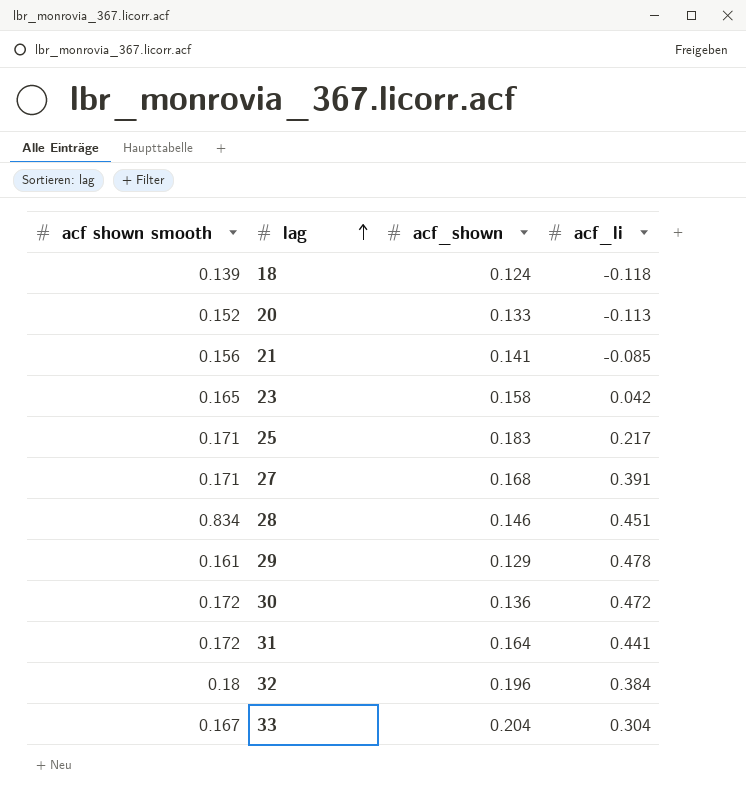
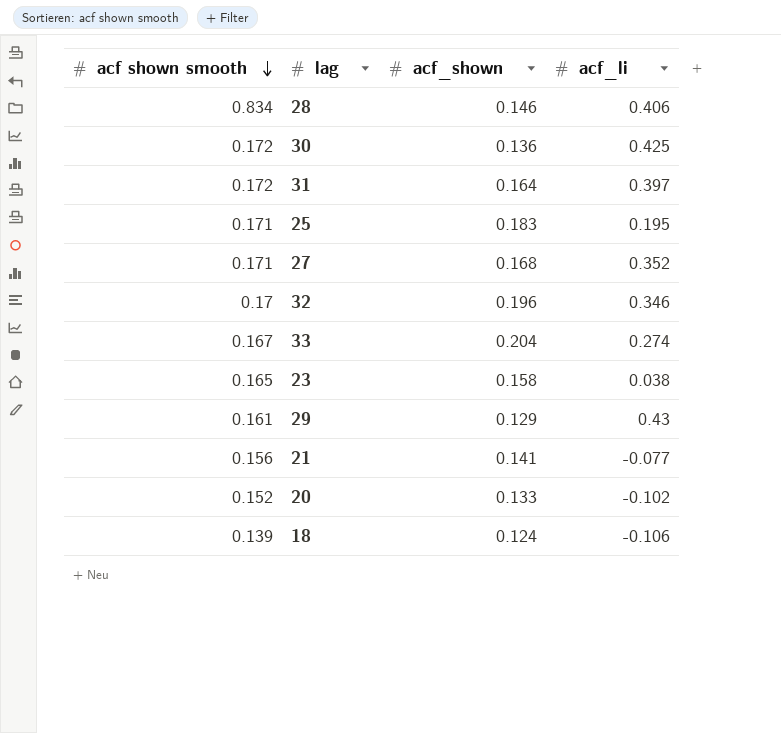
row order: lag ascending -> acf shown smooth descending
28 | acf_li: 0.451 -> 0.406
30 | acf_li: 0.472 -> 0.425
31 | acf_li: 0.441 -> 0.397
25 | acf_li: 0.217 -> 0.195
27 | acf_li: 0.391 -> 0.352
32 | acf shown smooth: 0.18 -> 0.17
32 | acf_li: 0.384 -> 0.346
33 | acf_li: 0.304 -> 0.274
23 | acf_li: 0.042 -> 0.038
29 | acf_li: 0.478 -> 0.43
21 | acf_li: -0.085 -> -0.077
20 | acf_li: -0.113 -> -0.102
18 | acf_li: -0.118 -> -0.106

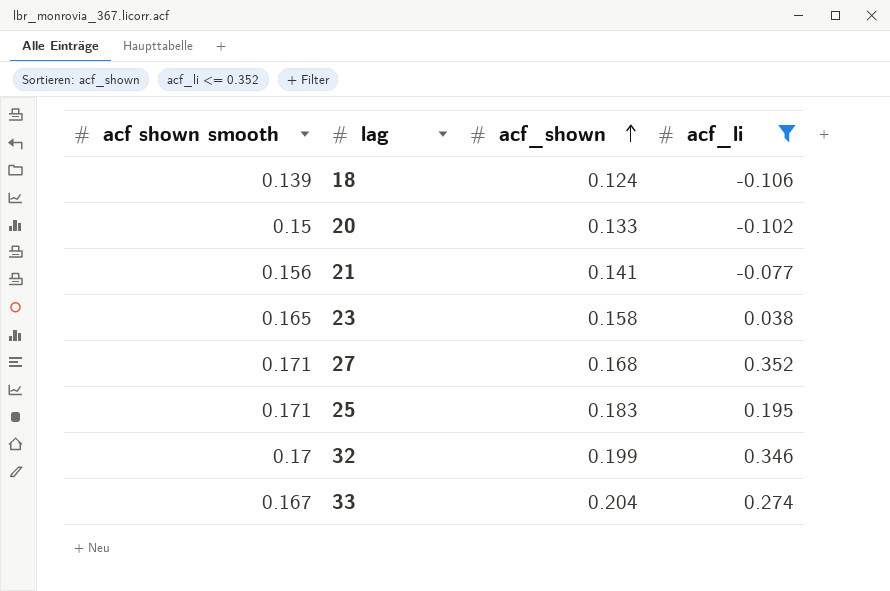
filter: none -> acf_li <= 0.352
row order: acf shown smooth descending -> acf_shown ascending
20 | acf shown smooth: 0.152 -> 0.15
32 | acf_shown: 0.196 -> 0.199

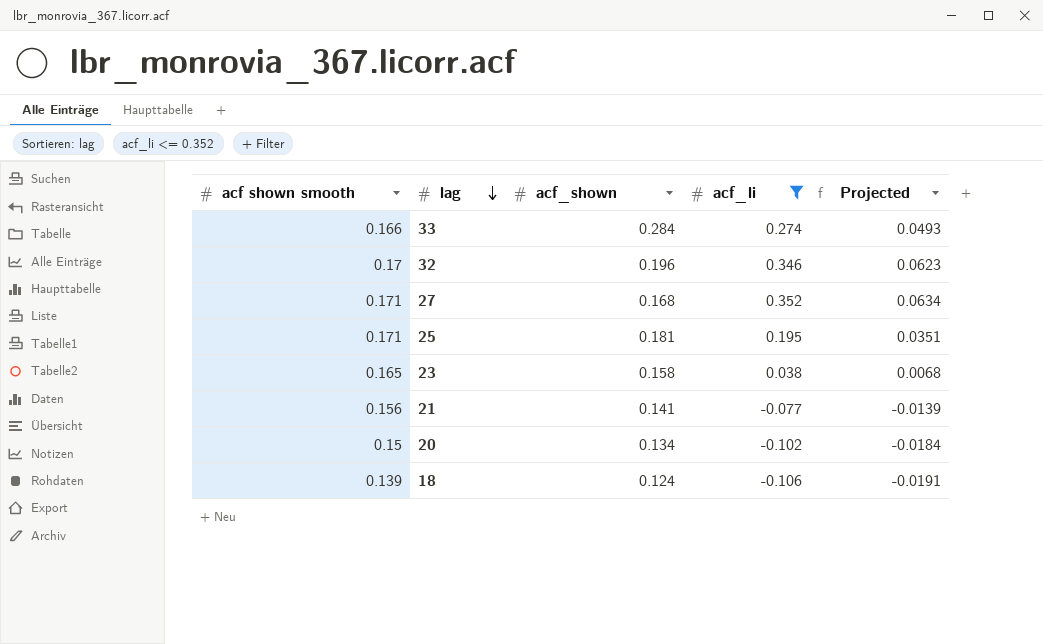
row order: acf_shown ascending -> lag descending
column Projected | formula: none -> [acf_li] * 0.18
33 | acf shown smooth: 0.167 -> 0.166
33 | acf_shown: 0.204 -> 0.284
32 | acf_shown: 0.199 -> 0.196
25 | acf_shown: 0.183 -> 0.181
20 | acf_shown: 0.133 -> 0.134

